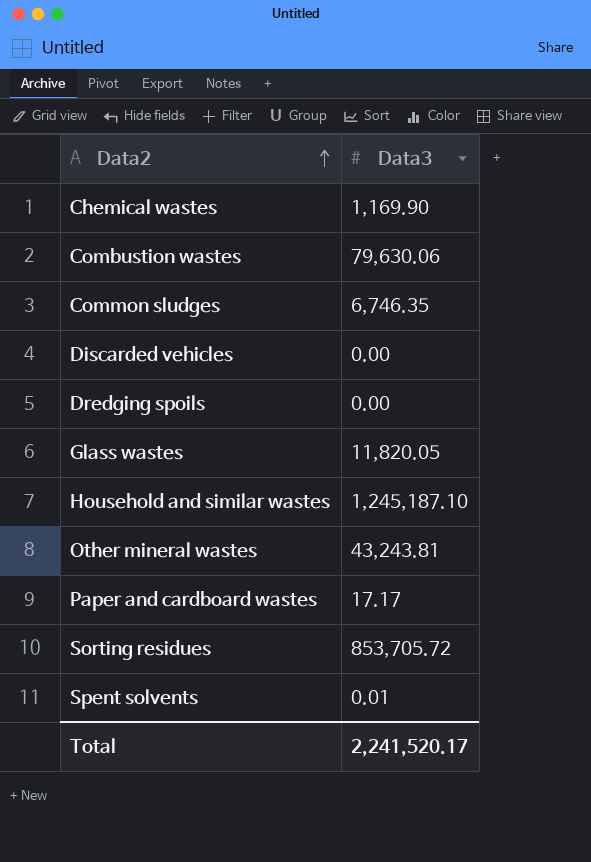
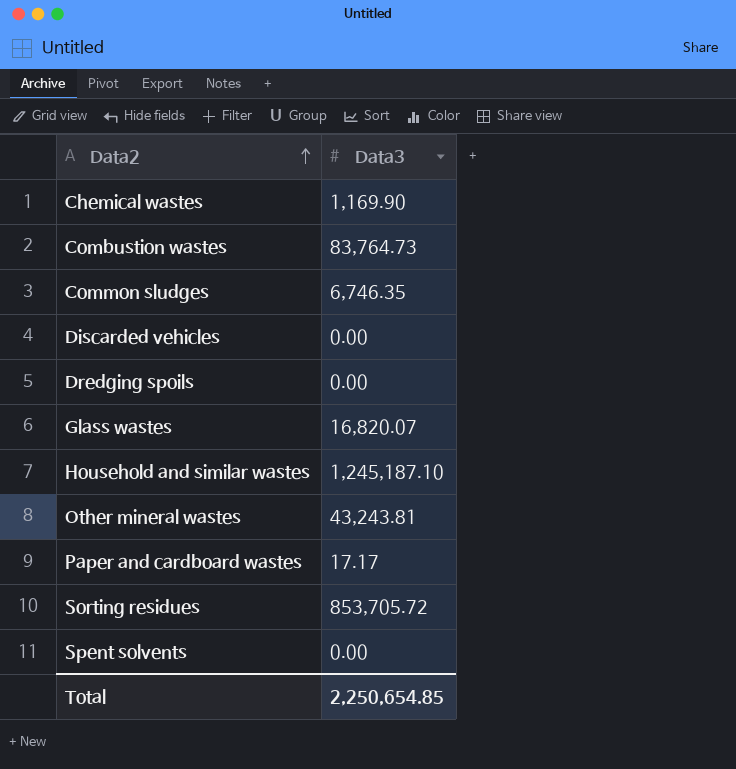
Combustion wastes | Data3: 79,630.06 -> 83,764.73
Glass wastes | Data3: 11,820.05 -> 16,820.07
Spent solvents | Data3: 0.01 -> 0.00
Total | Data3: 2,241,520.17 -> 2,250,654.85

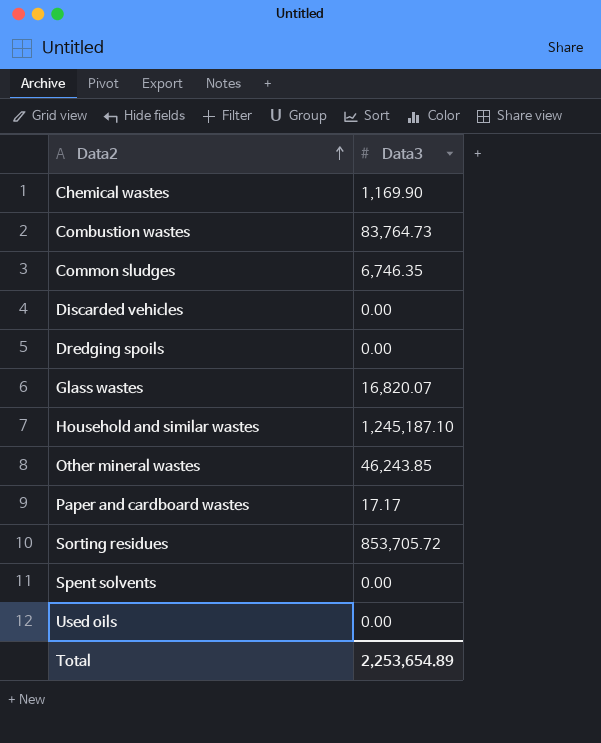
Other mineral wastes | Data3: 43,243.81 -> 46,243.85
row Used oils: none -> 0.00
Total | Data3: 2,250,654.85 -> 2,253,654.89

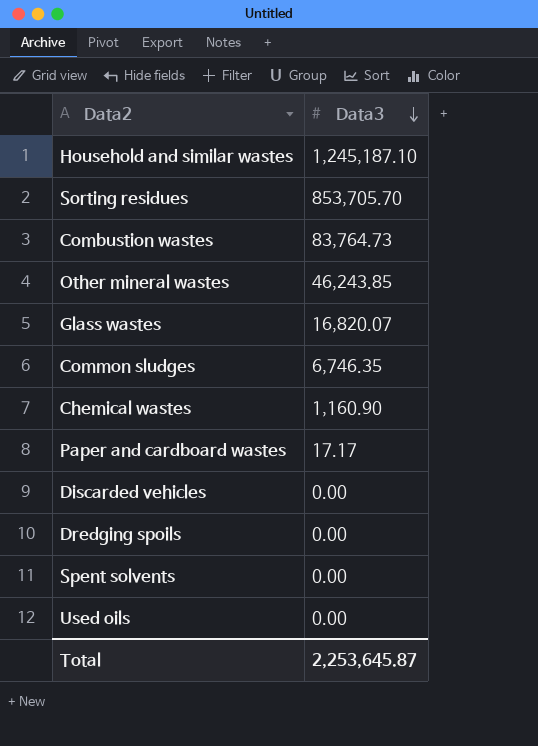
row order: Data2 ascending -> Data3 descending
Sorting residues | Data3: 853,705.72 -> 853,705.70
Chemical wastes | Data3: 1,169.90 -> 1,160.90
Total | Data3: 2,253,654.89 -> 2,253,645.87

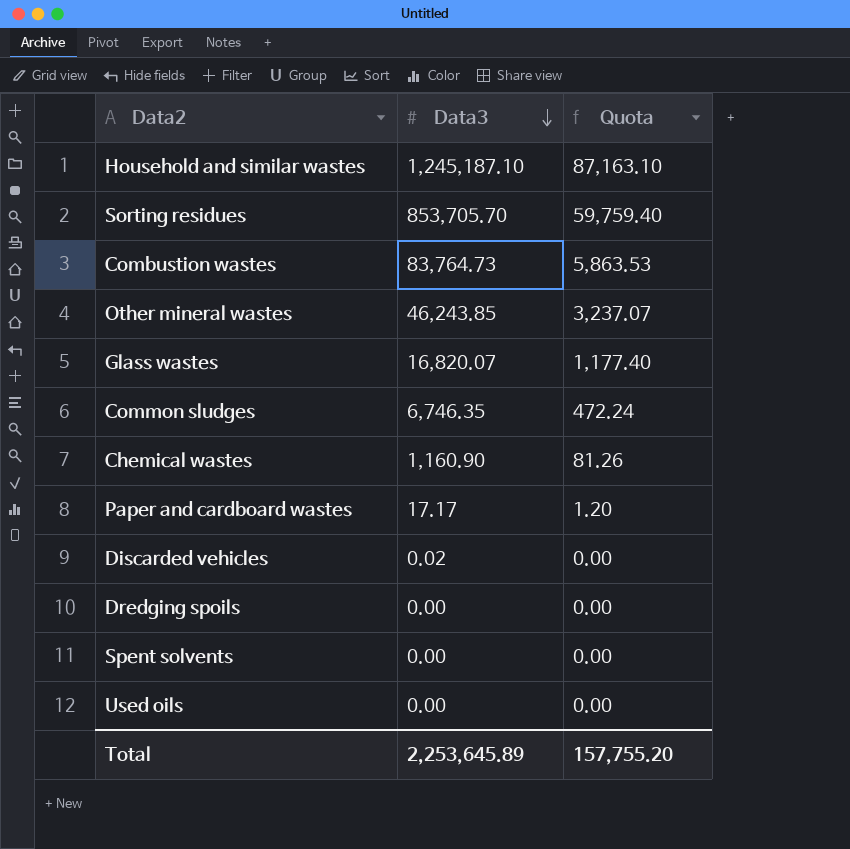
column Quota | formula: none -> [Data3] * 0.07
Discarded vehicles | Data3: 0.00 -> 0.02
Total | Data3: 2,253,645.87 -> 2,253,645.89

